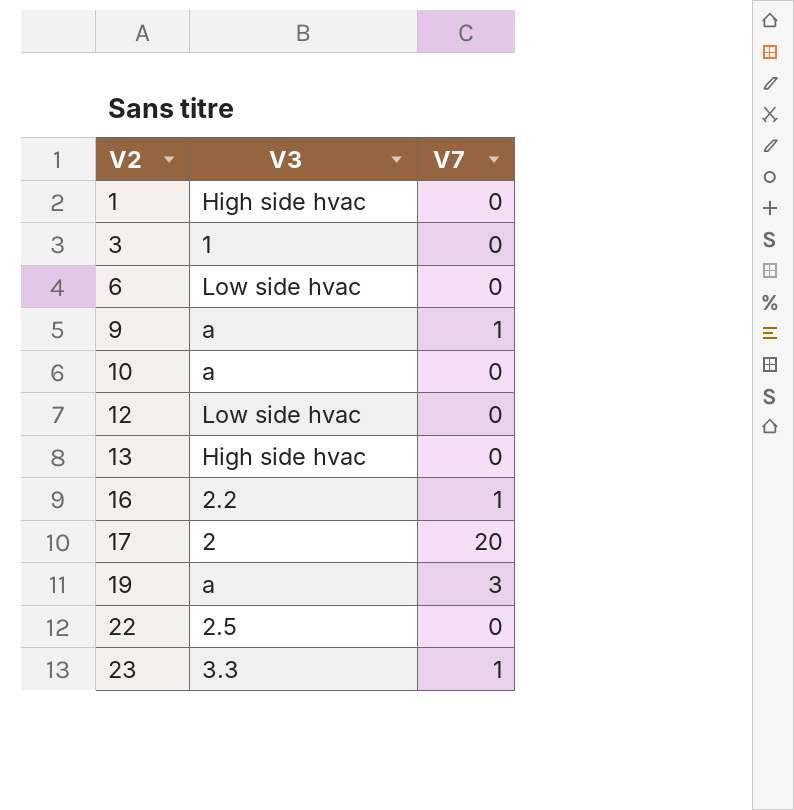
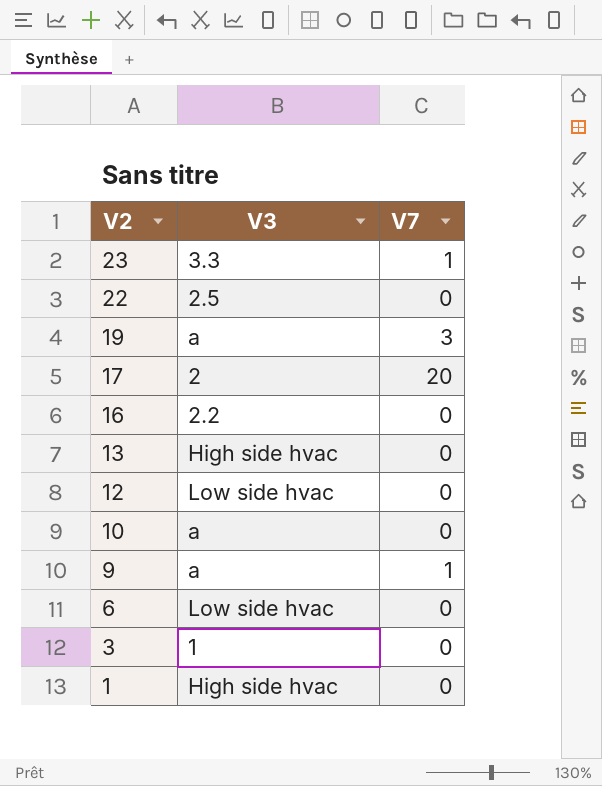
row order: V2 ascending -> V2 descending
16 | V7: 1 -> 0

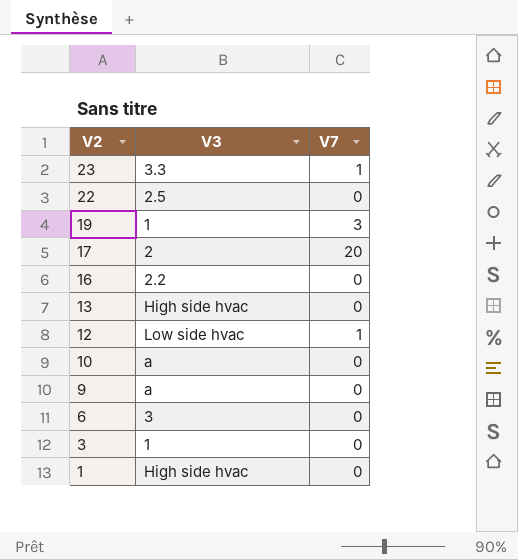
19 | V3: a -> 1
12 | V7: 0 -> 1
9 | V7: 1 -> 0
6 | V3: Low side hvac -> 3

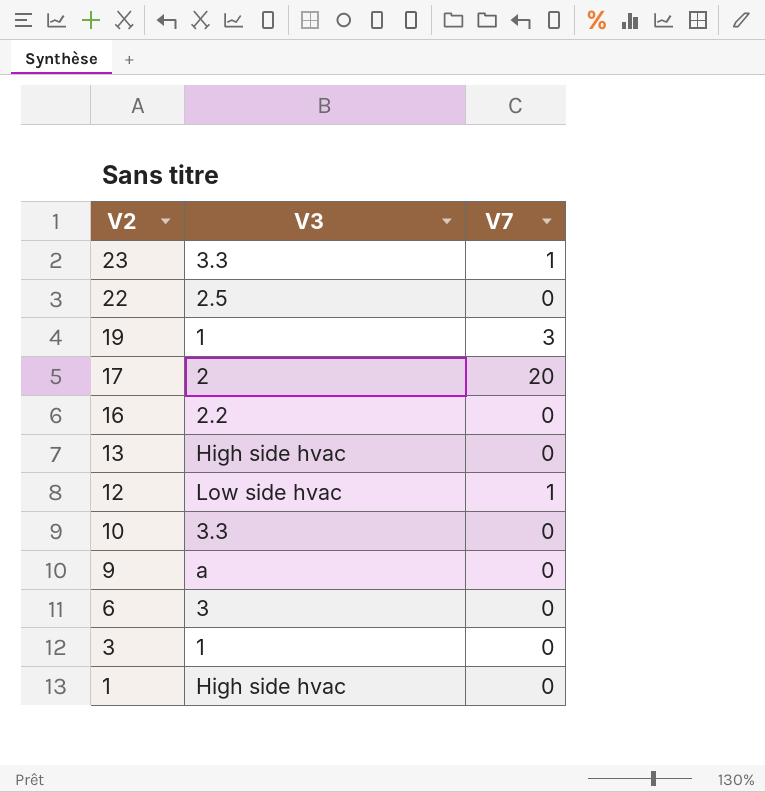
10 | V3: a -> 3.3

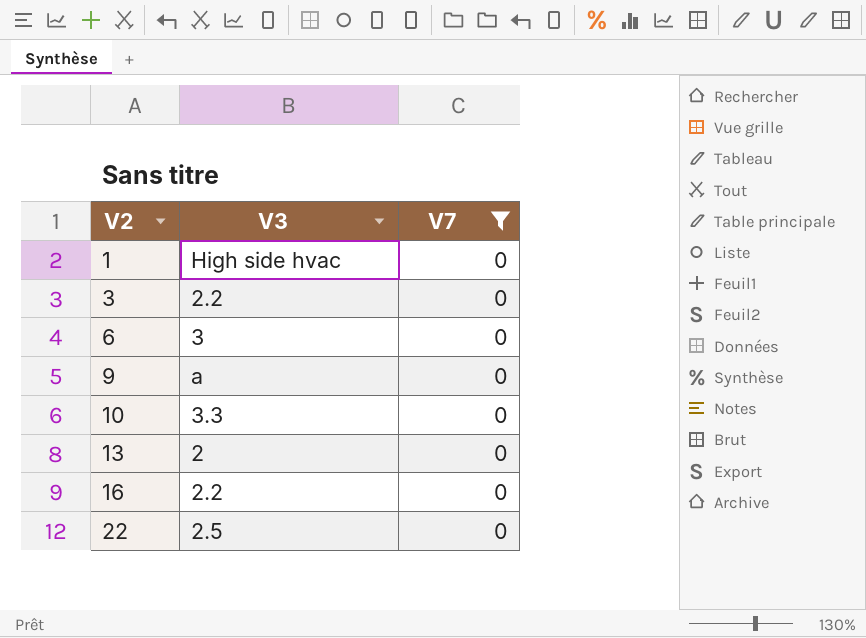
filter: none -> V7 = 0
row order: V2 descending -> V2 ascending
3 | V3: 1 -> 2.2
13 | V3: High side hvac -> 2

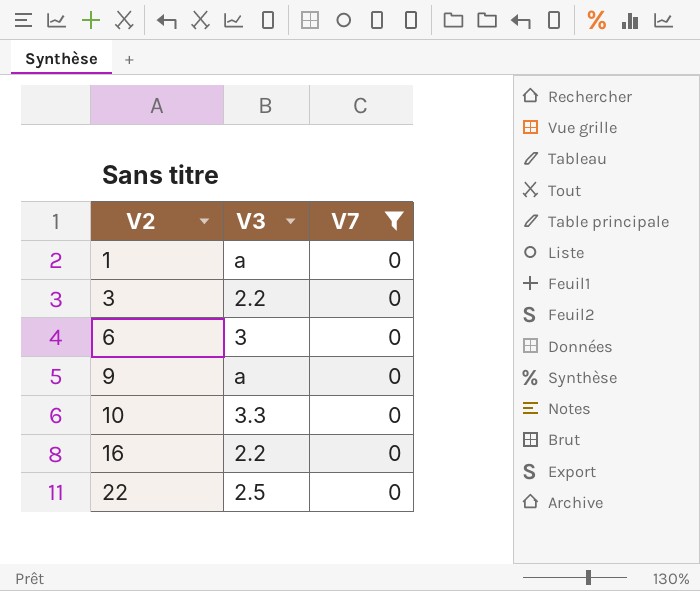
row 13: 2 | 0 -> none
1 | V3: High side hvac -> a

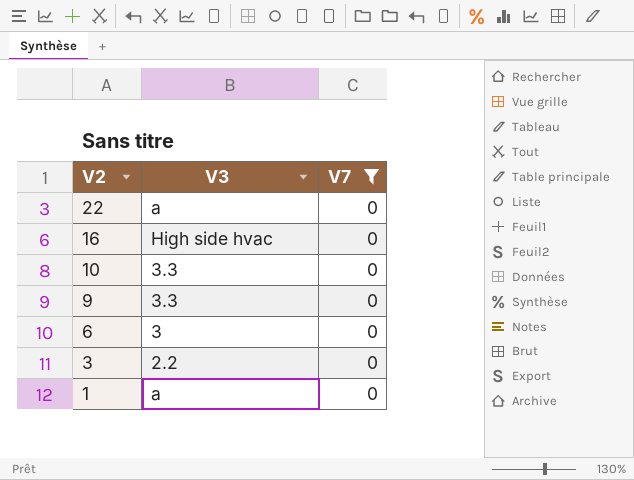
row order: V2 ascending -> V2 descending
22 | V3: 2.5 -> a
16 | V3: 2.2 -> High side hvac
9 | V3: a -> 3.3

